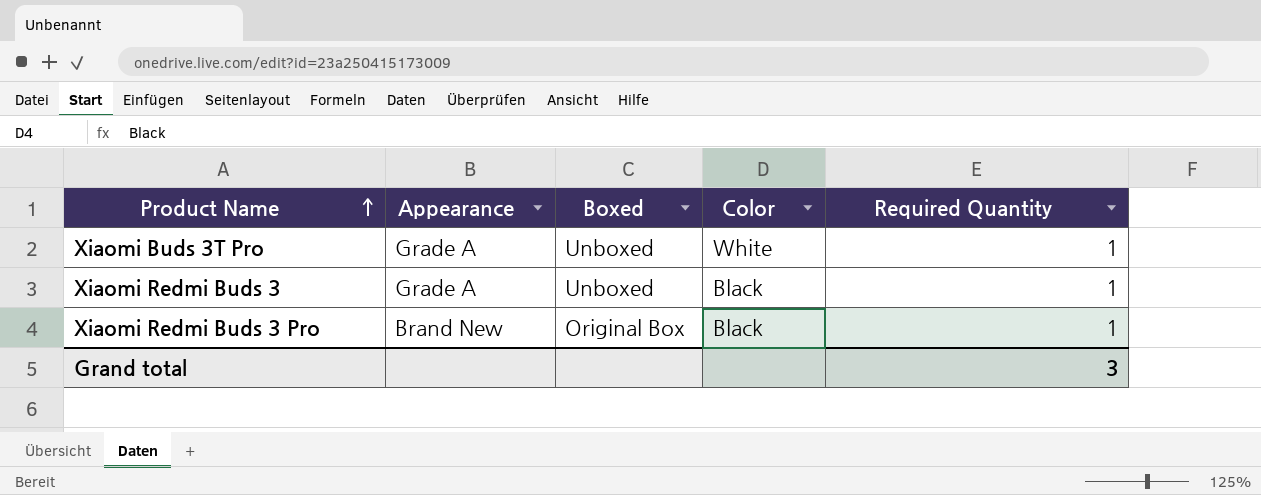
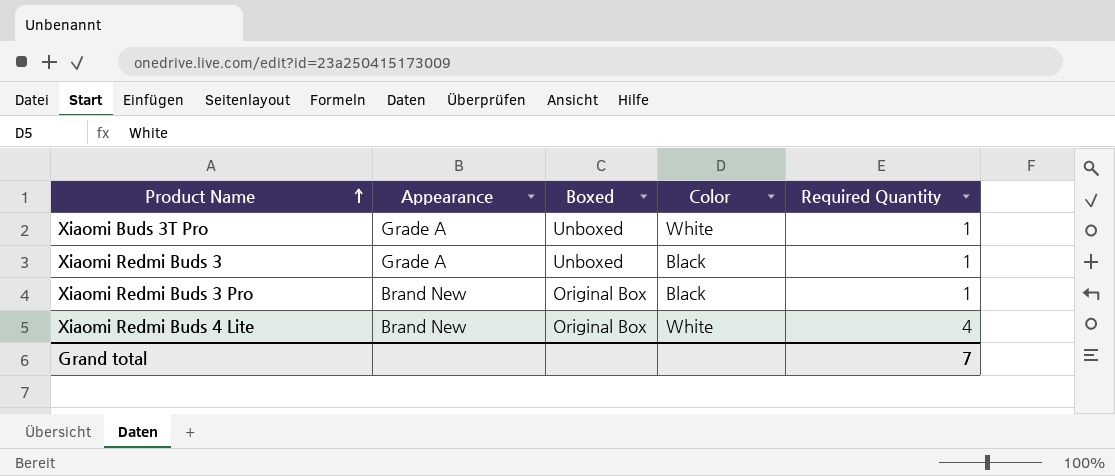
row Xiaomi Redmi Buds 4 Lite: none -> Brand New | Original Box | White | 4
Grand total | Required Quantity: 3 -> 7

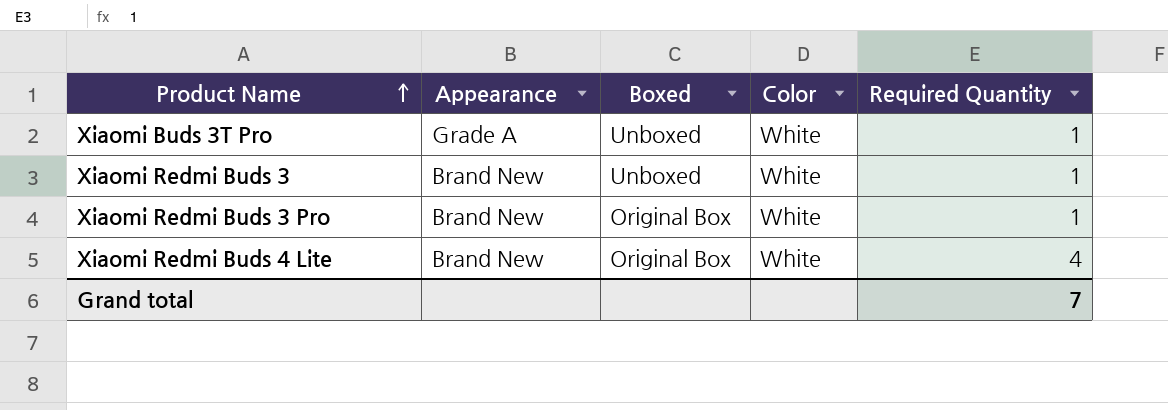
Xiaomi Redmi Buds 3 | Appearance: Grade A -> Brand New
Xiaomi Redmi Buds 3 | Color: Black -> White
Xiaomi Redmi Buds 3 Pro | Color: Black -> White

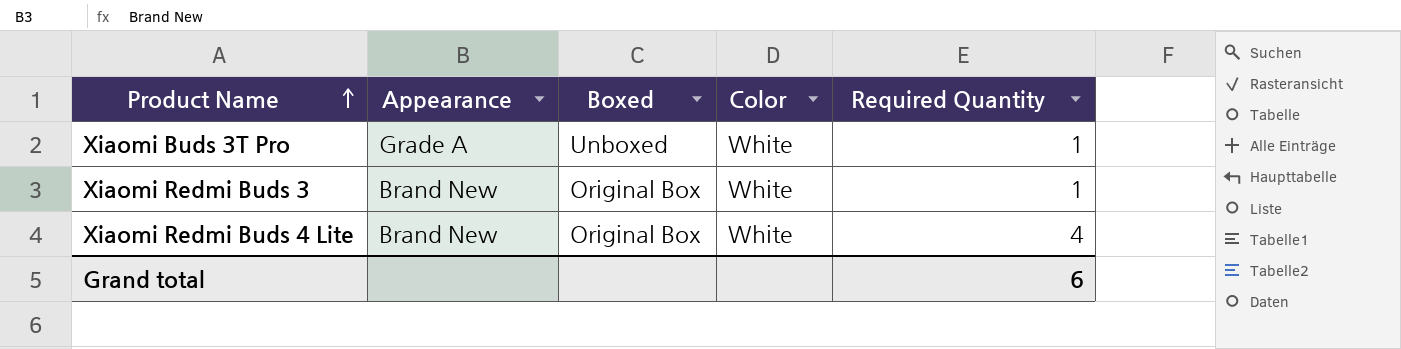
row Xiaomi Redmi Buds 3 Pro: Brand New | Original Box | White | 1 -> none
Xiaomi Redmi Buds 3 | Boxed: Unboxed -> Original Box
Grand total | Required Quantity: 7 -> 6

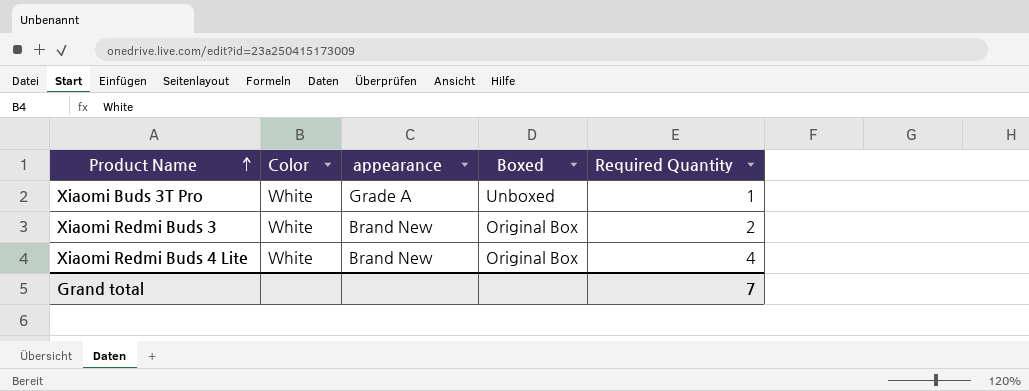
column Color | position: 4 -> 2
column name: Appearance -> appearance
Xiaomi Redmi Buds 3 | Required Quantity: 1 -> 2
Grand total | Required Quantity: 6 -> 7

